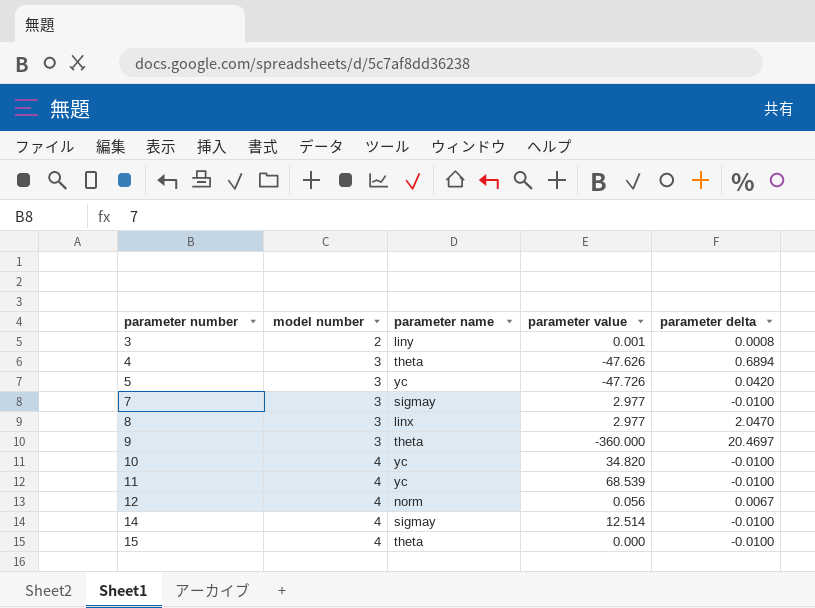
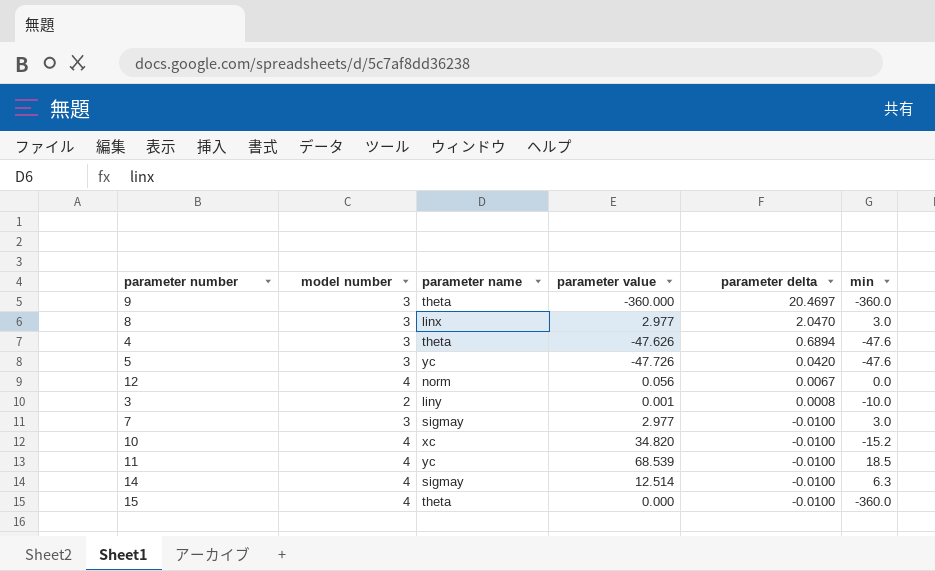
row order: parameter number ascending -> parameter delta descending
column min | position: none -> 6
10 | parameter name: yc -> xc

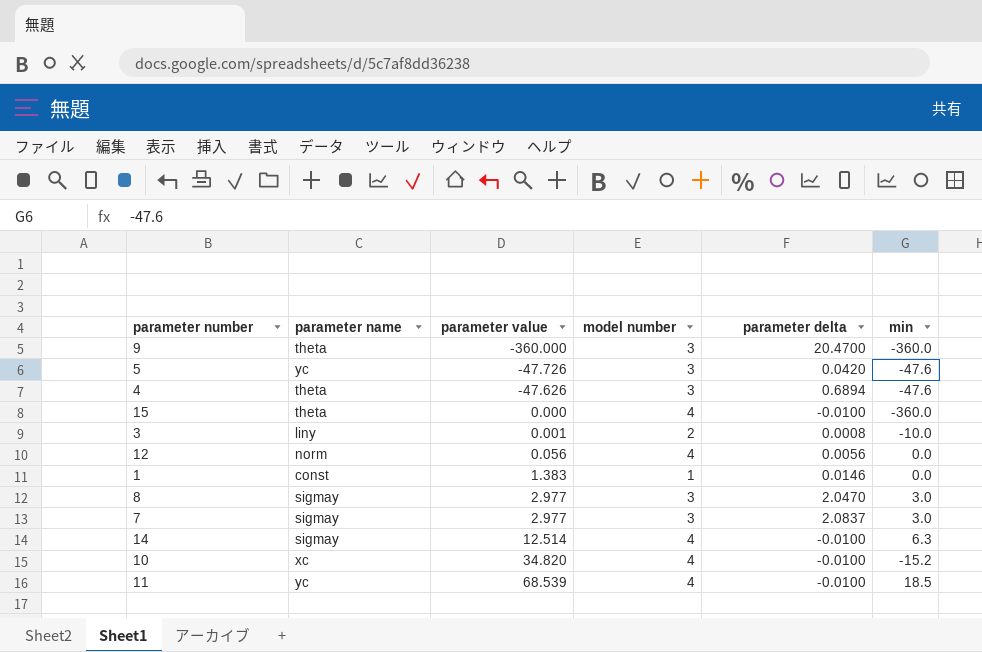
row order: parameter delta descending -> parameter value ascending
column model number | position: 2 -> 4
9 | parameter delta: 20.4697 -> 20.4700
12 | parameter delta: 0.0067 -> 0.0056
row 1: none -> const | 1.383 | 1 | 0.0146 | 0.0
8 | parameter name: linx -> sigmay
7 | parameter delta: -0.0100 -> 2.0837

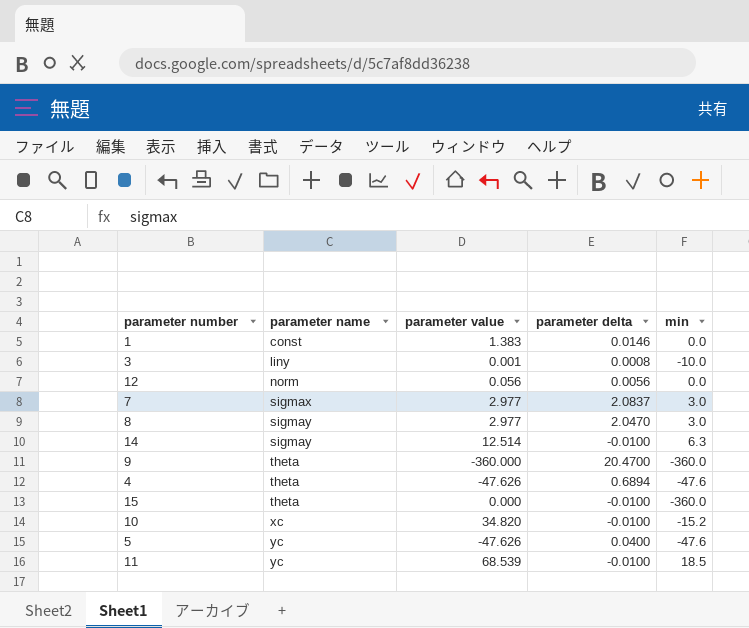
row order: parameter value ascending -> parameter name ascending
column model number | position: 4 -> none
7 | parameter name: sigmay -> sigmax
5 | parameter value: -47.726 -> -47.626
5 | parameter delta: 0.0420 -> 0.0400

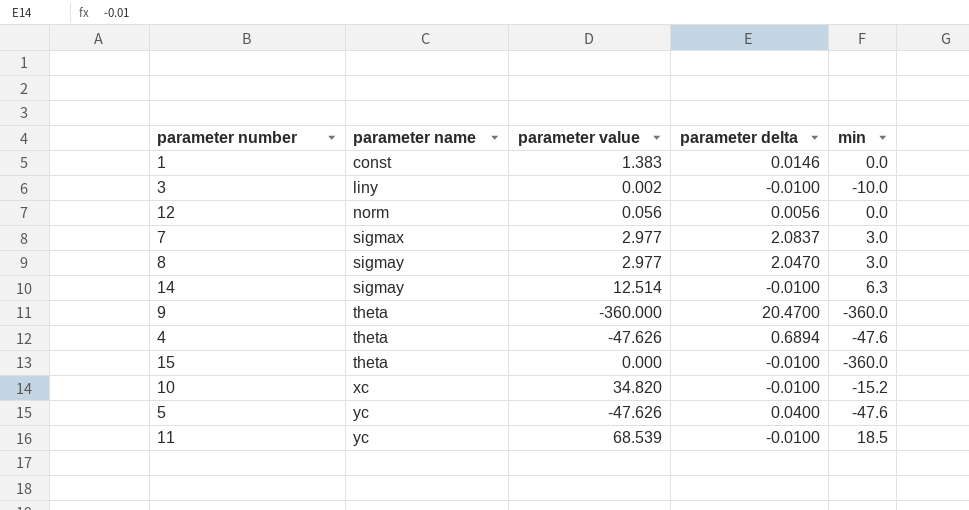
3 | parameter value: 0.001 -> 0.002
3 | parameter delta: 0.0008 -> -0.0100

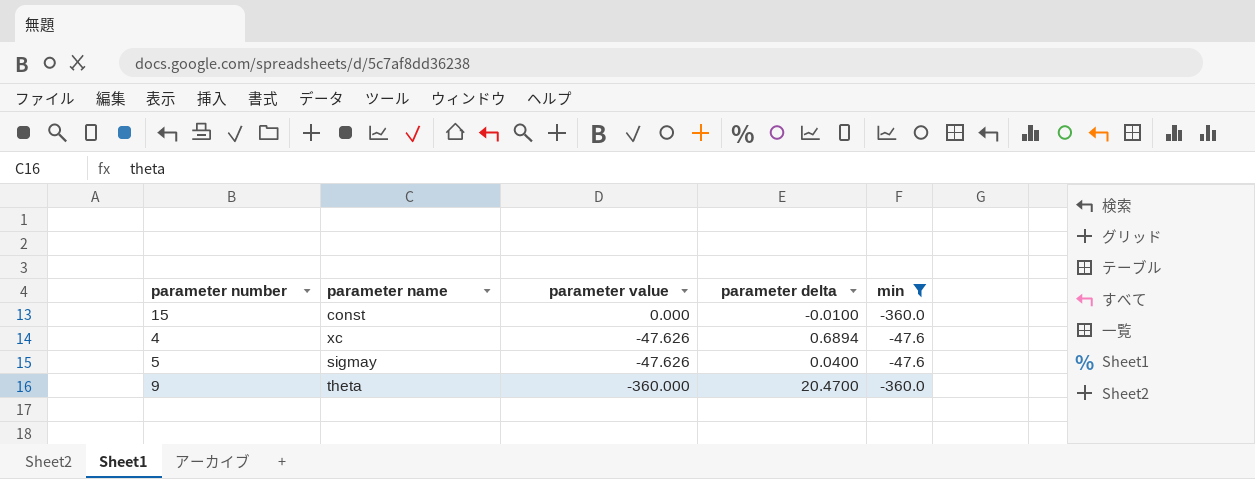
filter: none -> min <= -47.6
row order: parameter name ascending -> parameter value descending
15 | parameter name: theta -> const
4 | parameter name: theta -> xc
5 | parameter name: yc -> sigmay

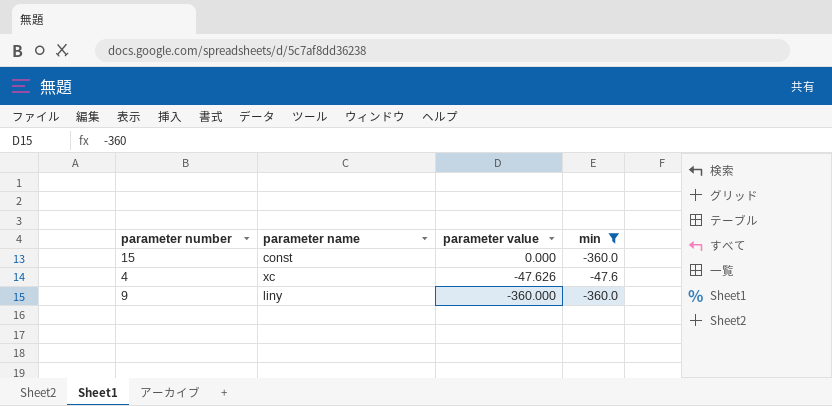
column parameter delta | position: 4 -> none
row 5: sigmay | -47.626 | 0.0400 | -47.6 -> none
9 | parameter name: theta -> liny

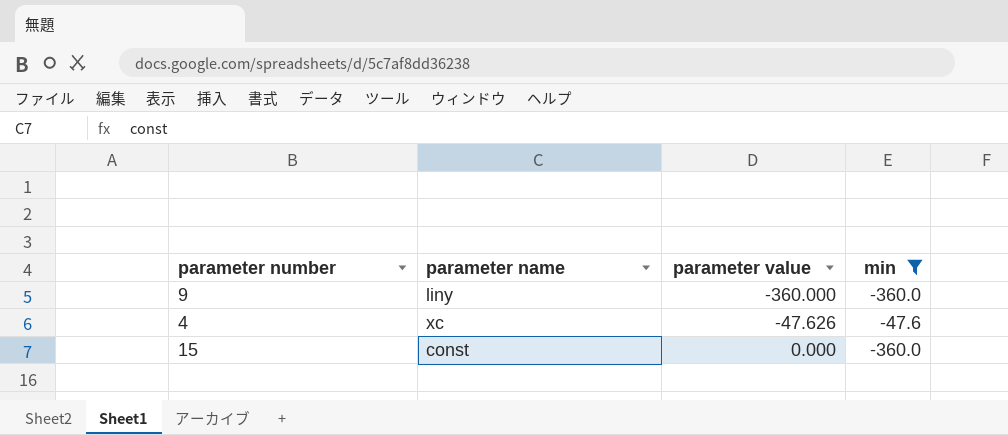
row order: parameter value descending -> parameter value ascending

